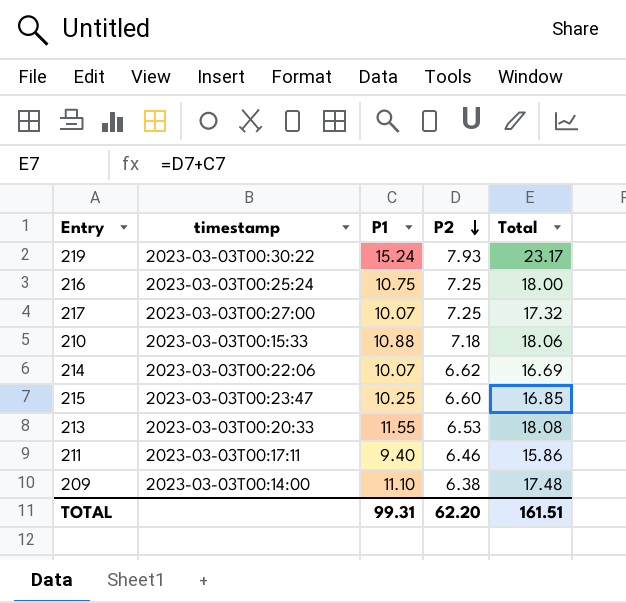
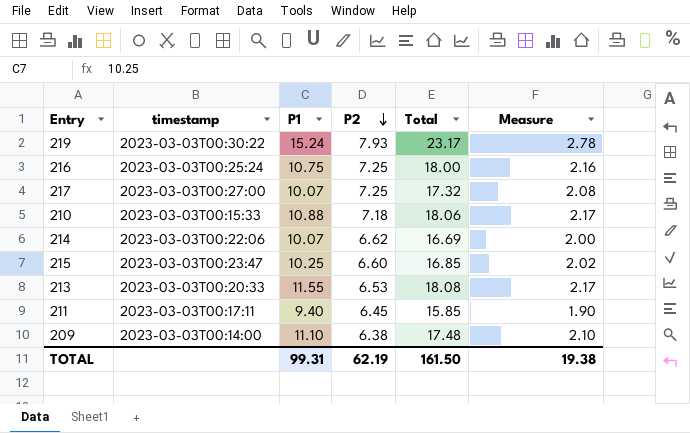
column Measure | formula: none -> [Total] * 0.12
211 | P2: 6.46 -> 6.45
211 | Total: 15.86 -> 15.85
TOTAL | P2: 62.20 -> 62.19
TOTAL | Total: 161.51 -> 161.50

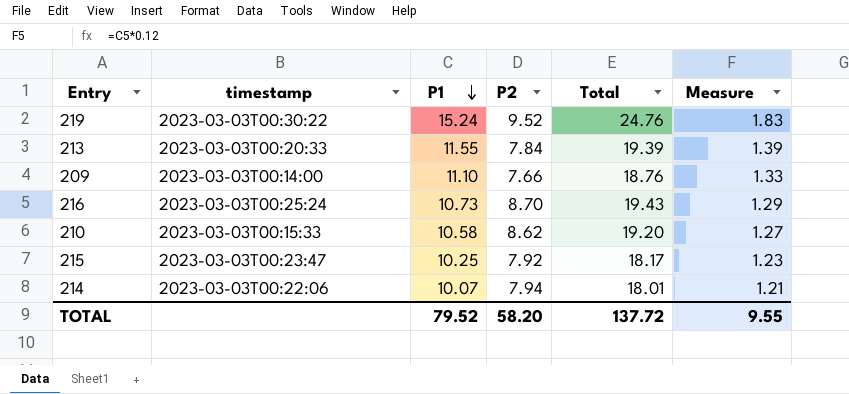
row order: P2 descending -> P1 descending
column Measure | formula: [Total] * 0.12 -> [P1] * 0.12
row 217: 2023-03-03T00:27:00 | 10.07 | 7.25 | 17.32 | 2.08 -> none
row 211: 2023-03-03T00:17:11 | 9.40 | 6.45 | 15.85 | 1.90 -> none
219 | P2: 7.93 -> 9.52
219 | Total: 23.17 -> 24.76
213 | P2: 6.53 -> 7.84
213 | Total: 18.08 -> 19.39
209 | P2: 6.38 -> 7.66
209 | Total: 17.48 -> 18.76
216 | P1: 10.75 -> 10.73
216 | P2: 7.25 -> 8.70
216 | Total: 18.00 -> 19.43
210 | P1: 10.88 -> 10.58
210 | P2: 7.18 -> 8.62
210 | Total: 18.06 -> 19.20
215 | P2: 6.60 -> 7.92
215 | Total: 16.85 -> 18.17
214 | P2: 6.62 -> 7.94
214 | Total: 16.69 -> 18.01
TOTAL | P1: 99.31 -> 79.52
TOTAL | P2: 62.19 -> 58.20
TOTAL | Total: 161.50 -> 137.72
TOTAL | Measure: 19.38 -> 9.55

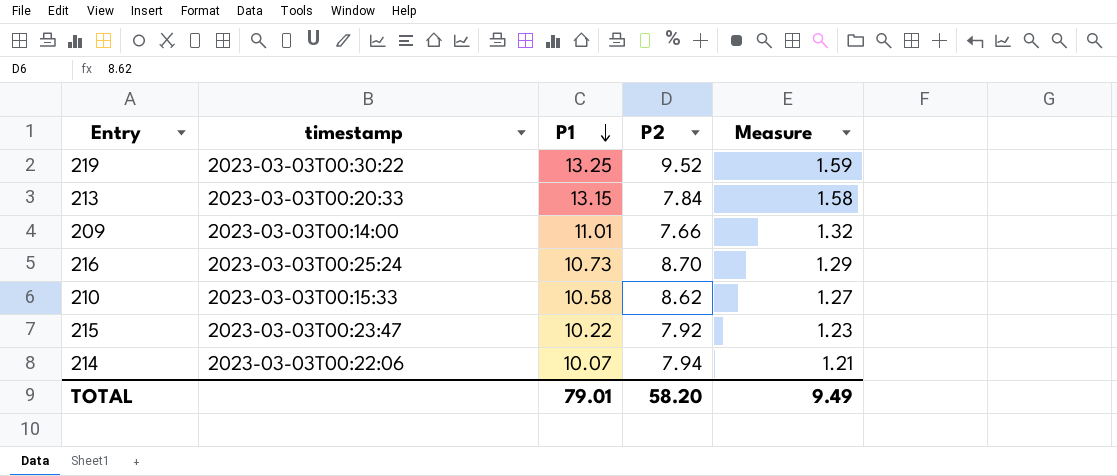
column Total | formula: [P1] + [P2] -> none
219 | P1: 15.24 -> 13.25
219 | Measure: 1.83 -> 1.59
213 | P1: 11.55 -> 13.15
213 | Measure: 1.39 -> 1.58
209 | P1: 11.10 -> 11.01
209 | Measure: 1.33 -> 1.32
215 | P1: 10.25 -> 10.22
TOTAL | P1: 79.52 -> 79.01
TOTAL | Measure: 9.55 -> 9.49

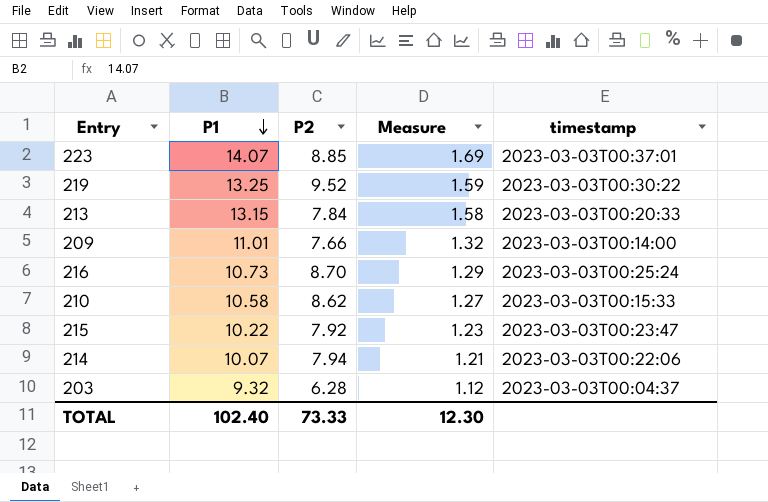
column timestamp | position: 2 -> 5
row 223: none -> 14.07 | 8.85 | 1.69 | 2023-03-03T00:37:01
row 203: none -> 9.32 | 6.28 | 1.12 | 2023-03-03T00:04:37
TOTAL | P1: 79.01 -> 102.40
TOTAL | P2: 58.20 -> 73.33
TOTAL | Measure: 9.49 -> 12.30

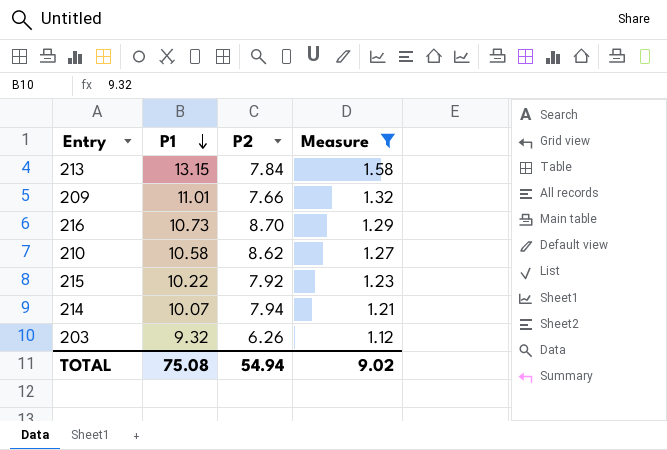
filter: none -> Measure <= 1.58
column timestamp | position: 5 -> none
203 | P2: 6.28 -> 6.26
TOTAL | P1: 102.40 -> 75.08
TOTAL | P2: 73.33 -> 54.94
TOTAL | Measure: 12.30 -> 9.02

